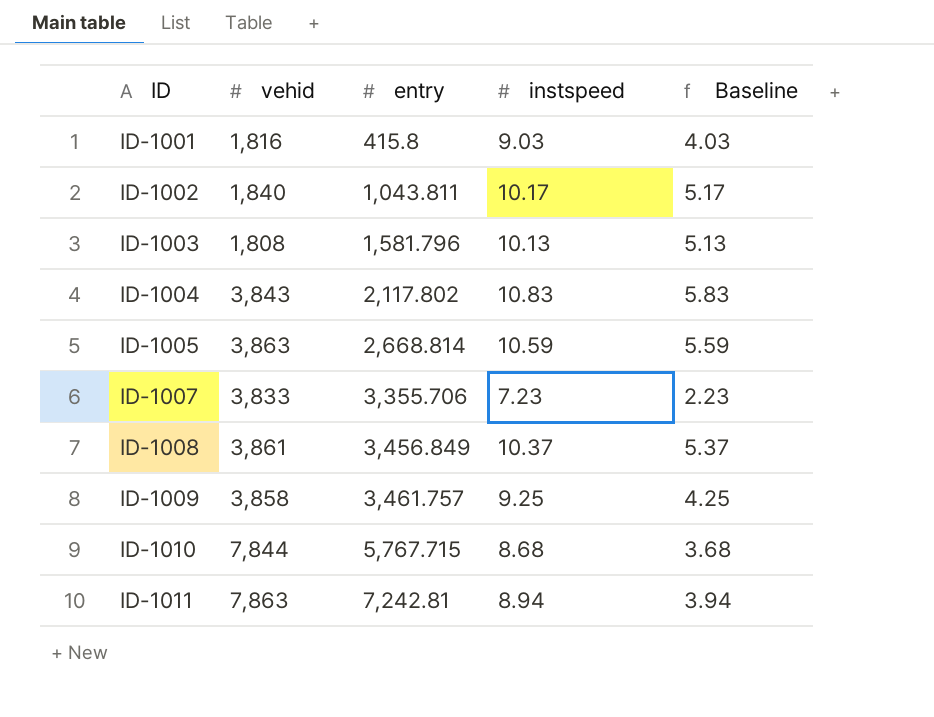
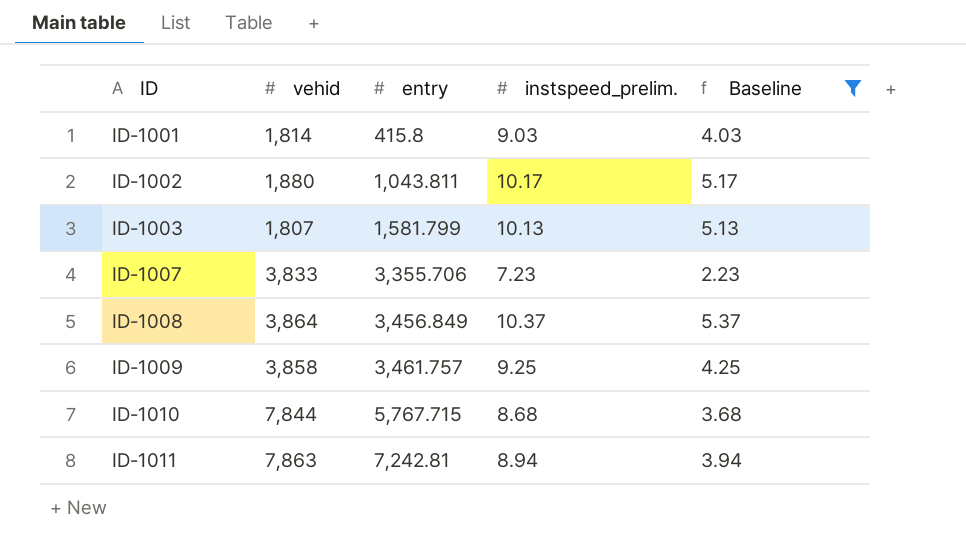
filter: none -> Baseline <= 5.37
column name: instspeed -> instspeed_prelim.
ID-1001 | vehid: 1,816 -> 1,814
ID-1002 | vehid: 1,840 -> 1,880
ID-1003 | vehid: 1,808 -> 1,807
ID-1003 | entry: 1,581.796 -> 1,581.799
ID-1008 | vehid: 3,861 -> 3,864

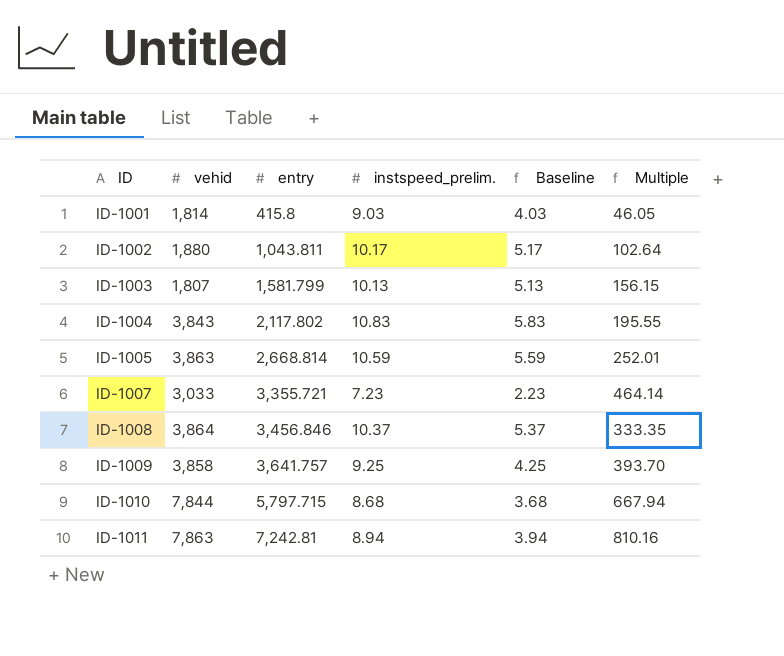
filter: Baseline <= 5.37 -> none
column Multiple | formula: none -> [entry] / [instspeed_prelim.]
ID-1007 | vehid: 3,833 -> 3,033
ID-1007 | entry: 3,355.706 -> 3,355.721
ID-1008 | entry: 3,456.849 -> 3,456.846
ID-1009 | entry: 3,461.757 -> 3,641.757
ID-1010 | entry: 5,767.715 -> 5,797.715

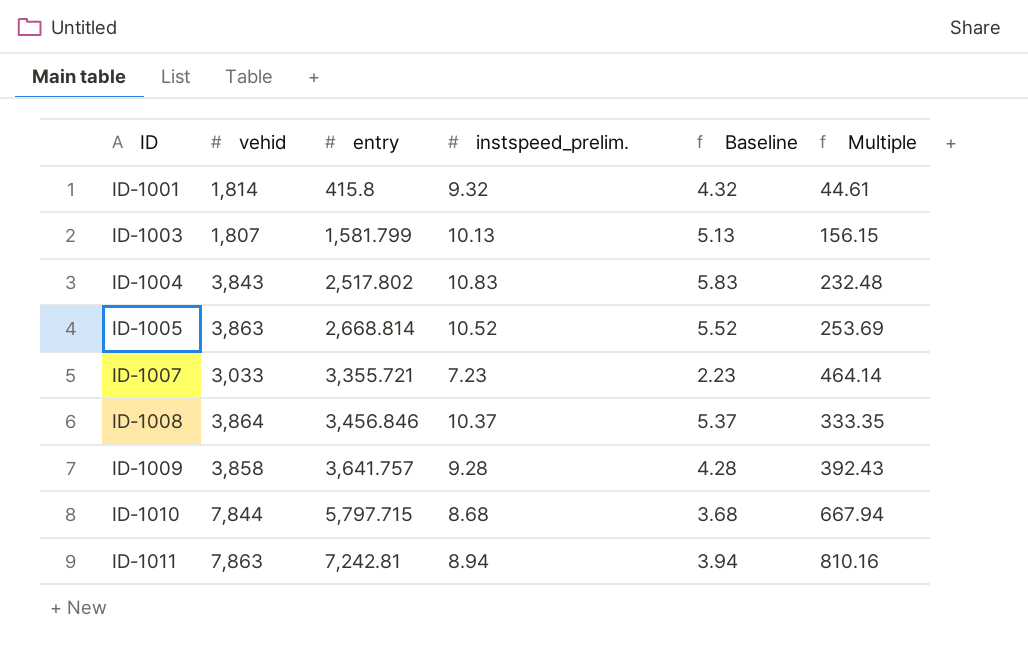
row ID-1002: 1,880 | 1,043.811 | 10.17 | 5.17 | 102.64 -> none
ID-1001 | instspeed_prelim.: 9.03 -> 9.32
ID-1001 | Baseline: 4.03 -> 4.32
ID-1001 | Multiple: 46.05 -> 44.61
ID-1004 | entry: 2,117.802 -> 2,517.802
ID-1004 | Multiple: 195.55 -> 232.48
ID-1005 | instspeed_prelim.: 10.59 -> 10.52
ID-1005 | Baseline: 5.59 -> 5.52
ID-1005 | Multiple: 252.01 -> 253.69
ID-1009 | instspeed_prelim.: 9.25 -> 9.28
ID-1009 | Baseline: 4.25 -> 4.28
ID-1009 | Multiple: 393.70 -> 392.43

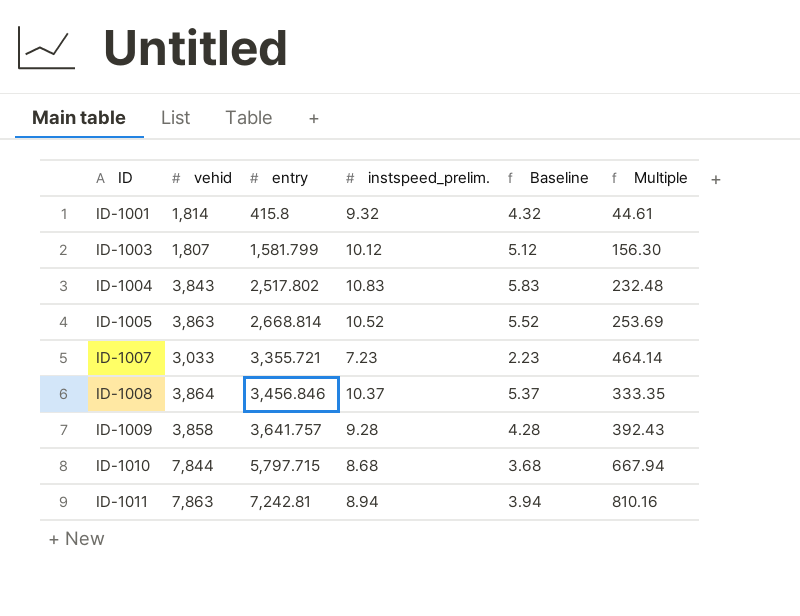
ID-1003 | instspeed_prelim.: 10.13 -> 10.12
ID-1003 | Baseline: 5.13 -> 5.12
ID-1003 | Multiple: 156.15 -> 156.30

